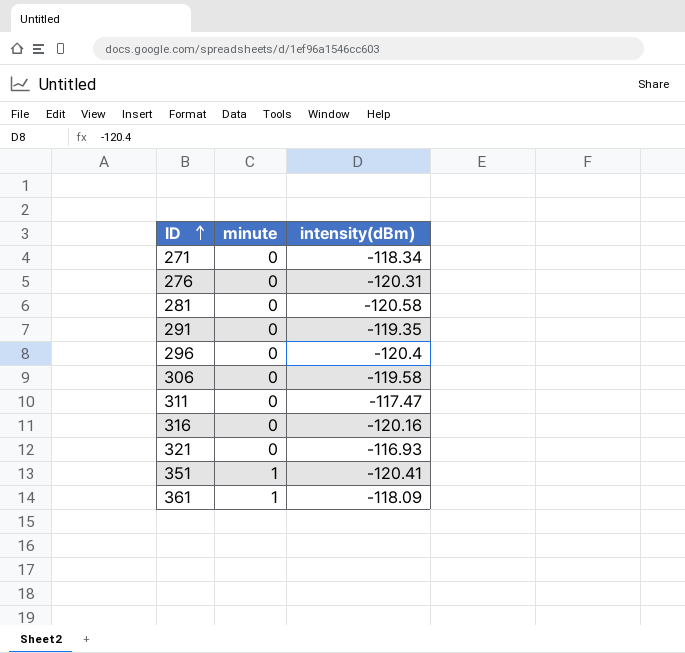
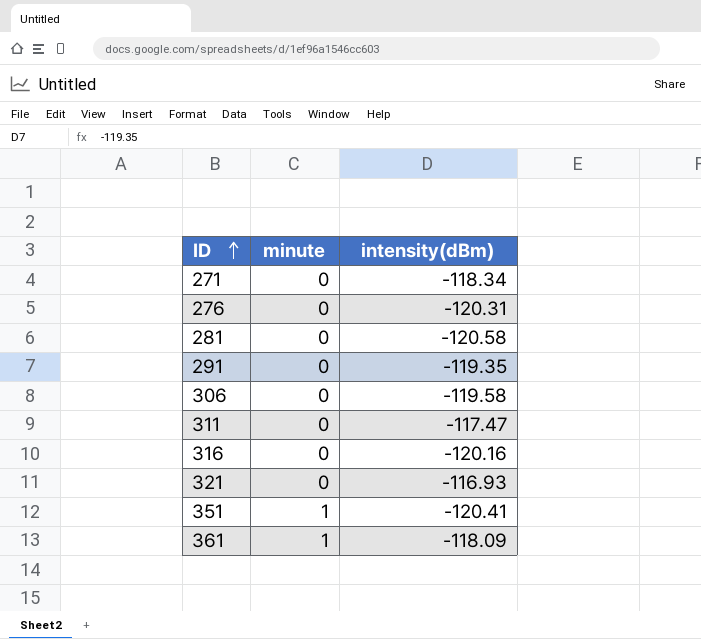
row 296: 0 | -120.4 -> none

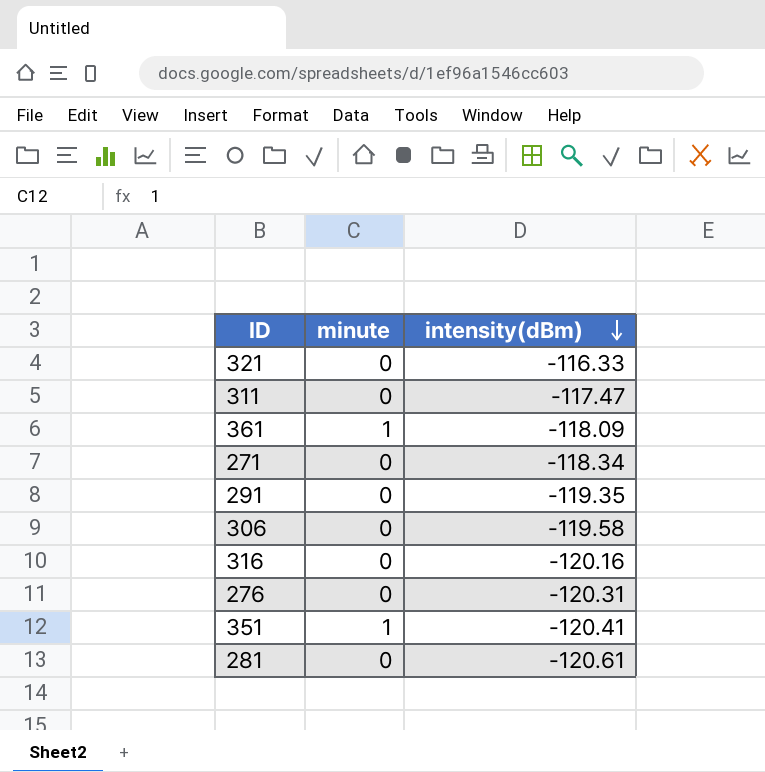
row order: ID ascending -> intensity(dBm) descending
321 | intensity(dBm): -116.93 -> -116.33
281 | intensity(dBm): -120.58 -> -120.61

